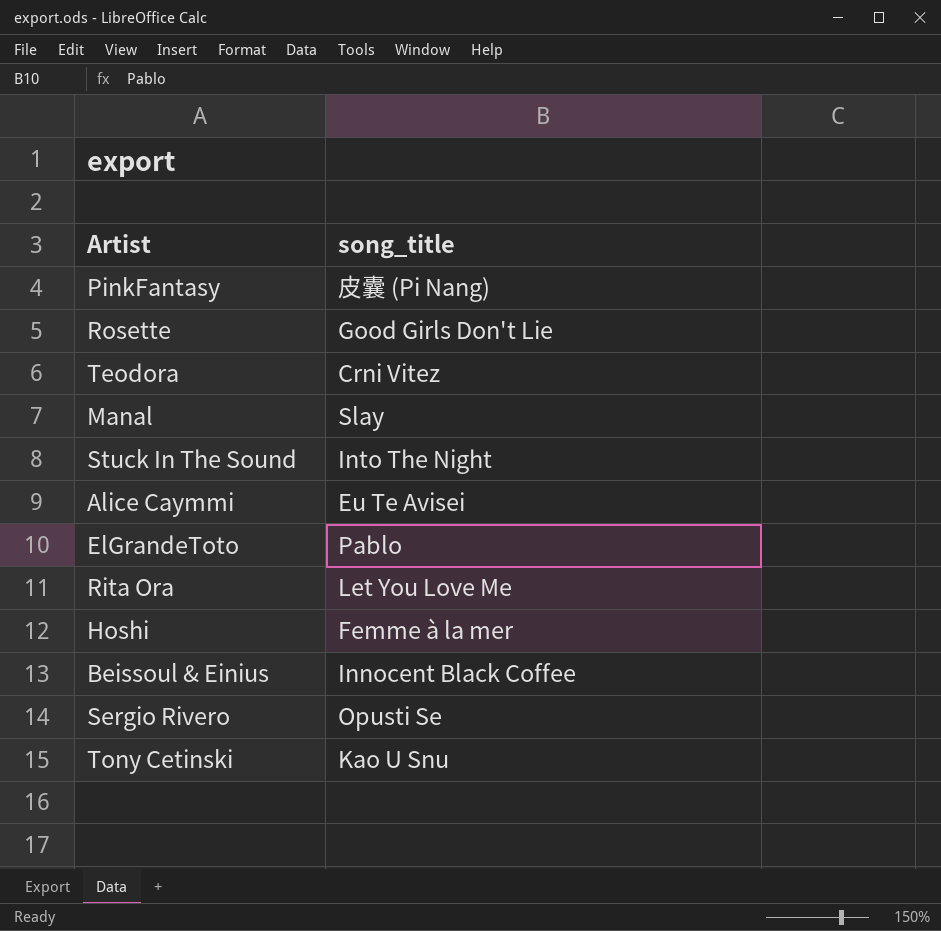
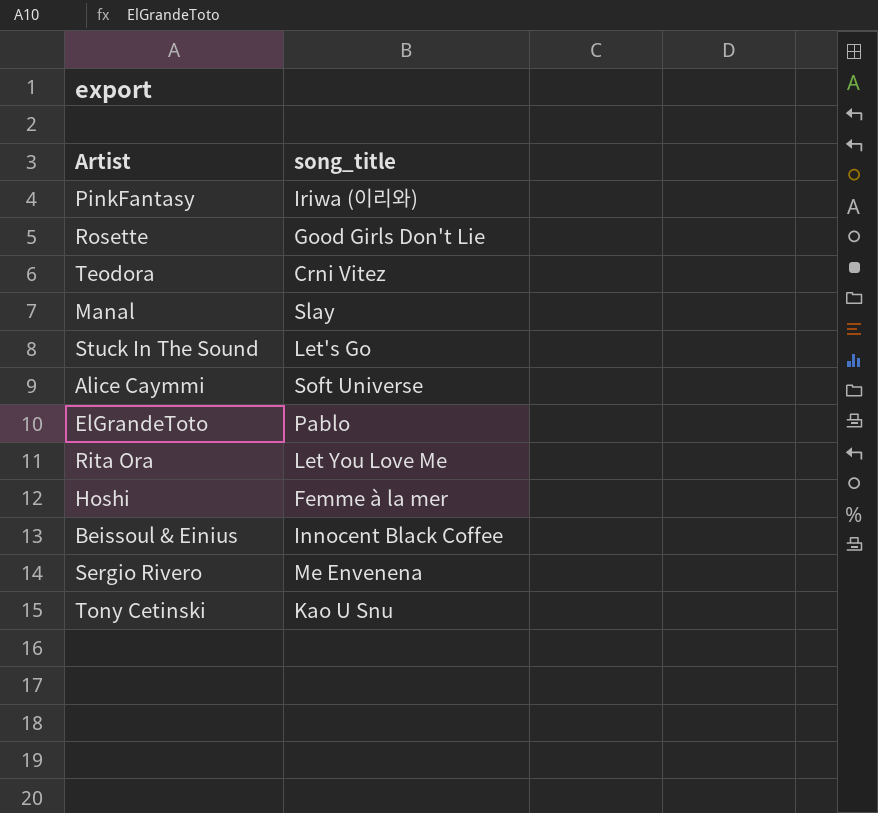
PinkFantasy | song_title: 皮囊 (Pi Nang) -> Iriwa (이리와)
Stuck In The Sound | song_title: Into The Night -> Let's Go
Alice Caymmi | song_title: Eu Te Avisei -> Soft Universe
Sergio Rivero | song_title: Opusti Se -> Me Envenena

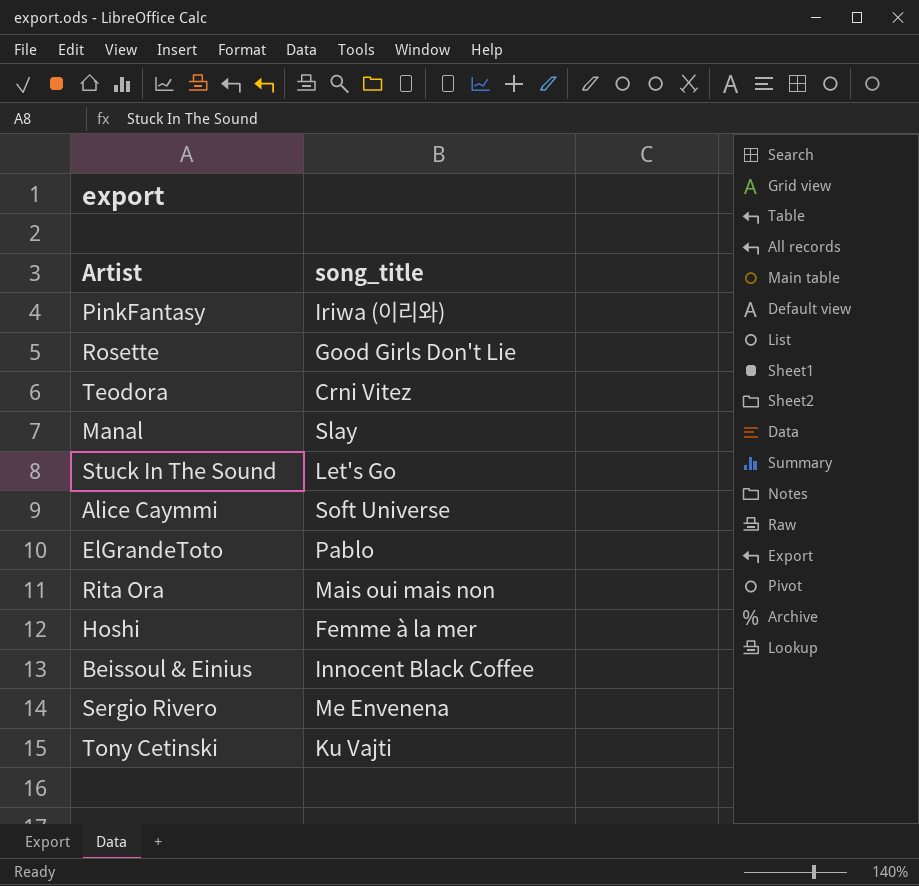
Rita Ora | song_title: Let You Love Me -> Mais oui mais non
Tony Cetinski | song_title: Kao U Snu -> Ku Vajti

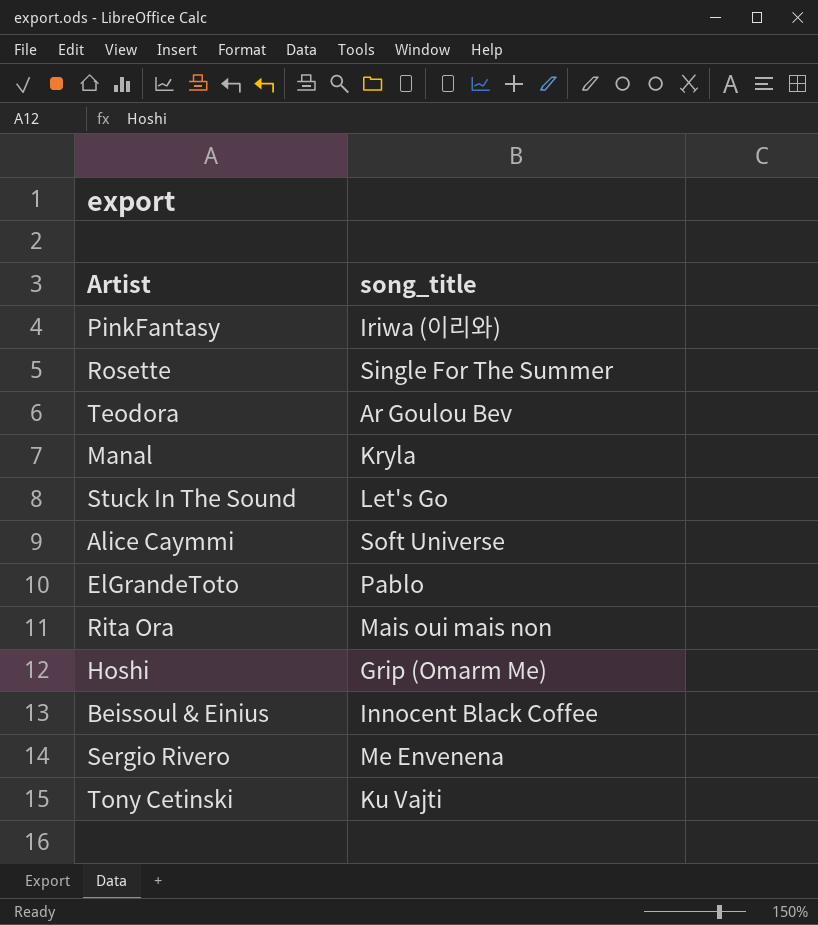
Rosette | song_title: Good Girls Don't Lie -> Single For The Summer
Teodora | song_title: Crni Vitez -> Ar Goulou Bev
Manal | song_title: Slay -> Kryla
Hoshi | song_title: Femme à la mer -> Grip (Omarm Me)

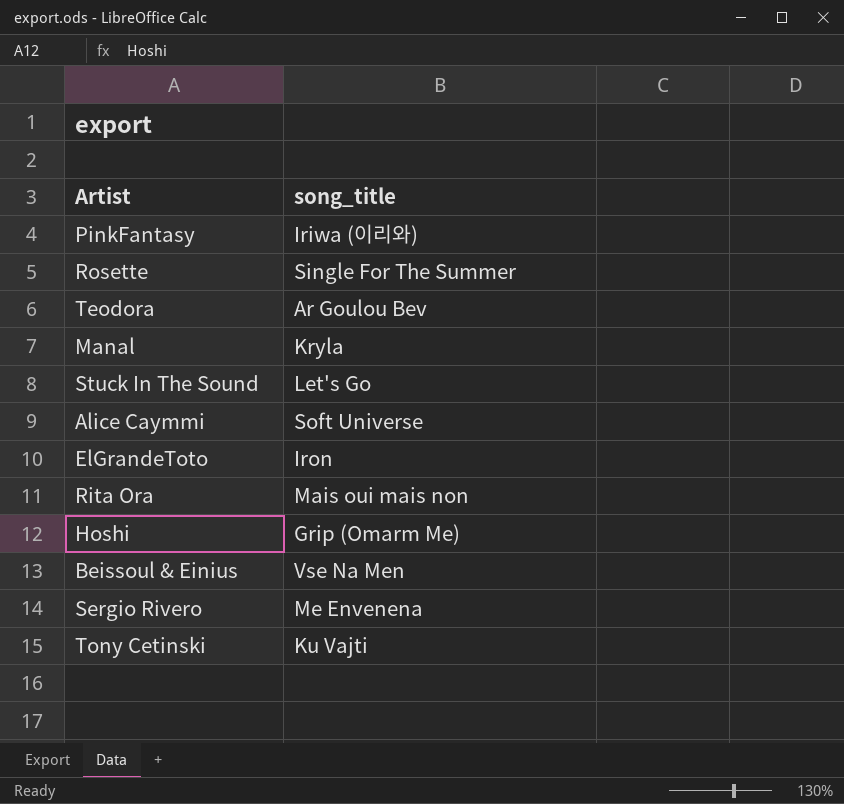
ElGrandeToto | song_title: Pablo -> Iron
Beissoul & Einius | song_title: Innocent Black Coffee -> Vse Na Men

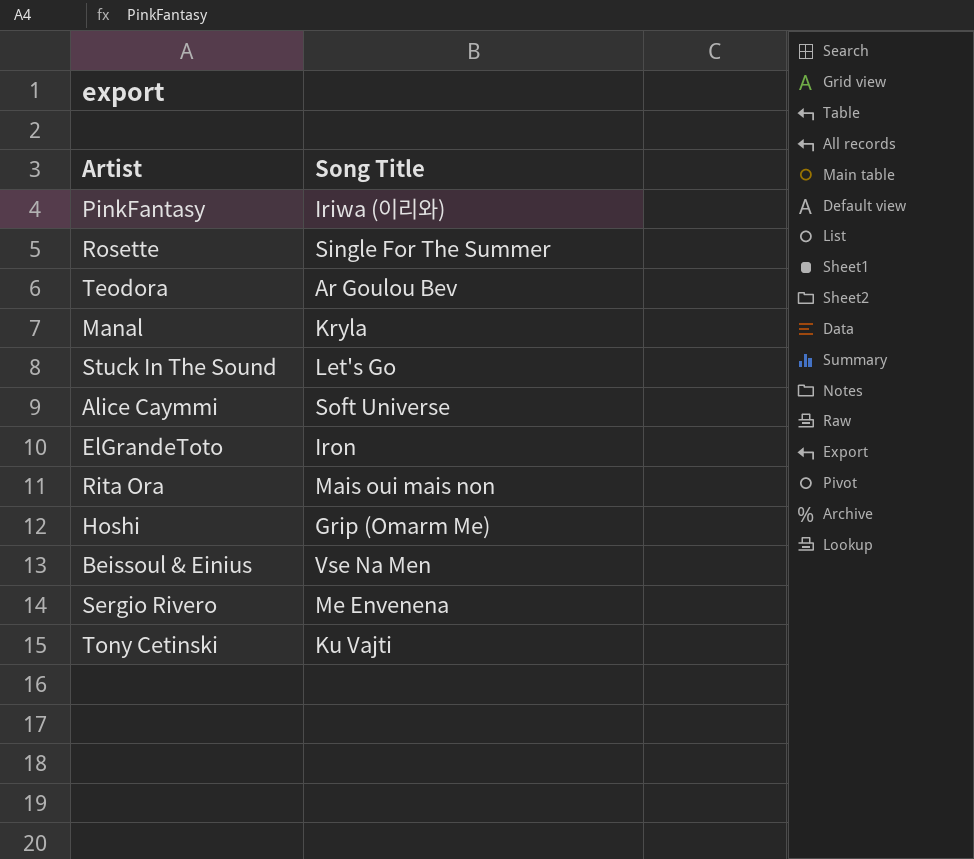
column name: song_title -> Song Title

